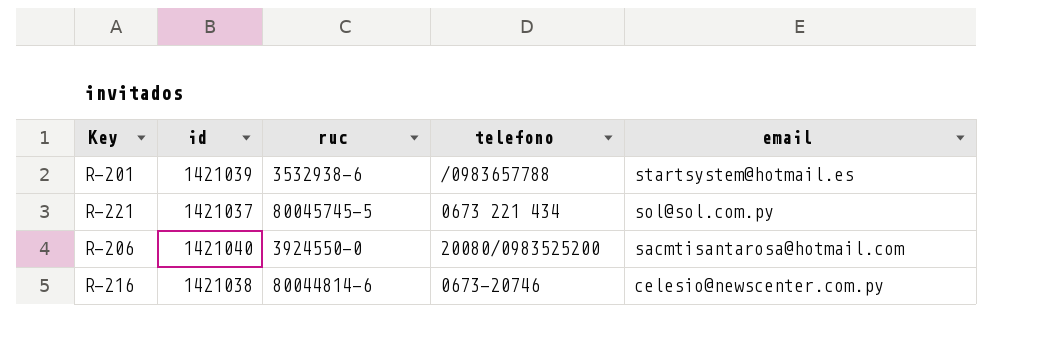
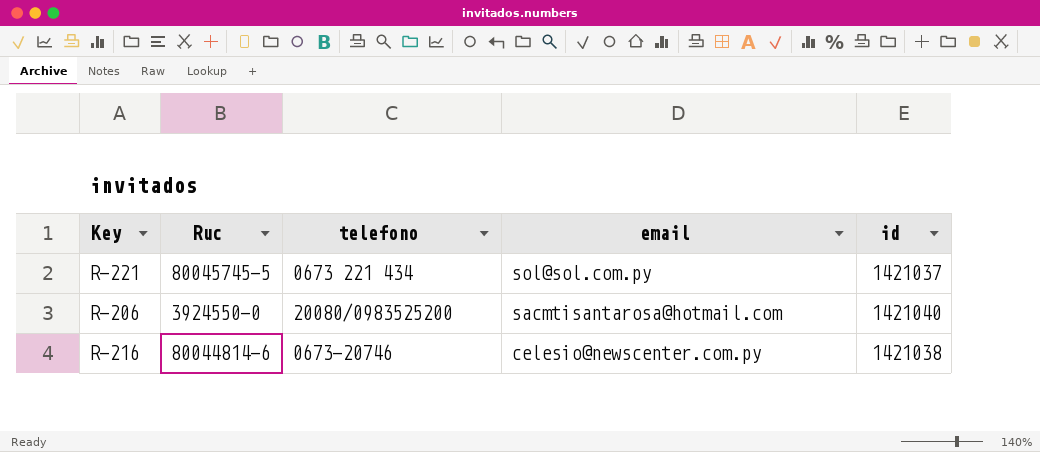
column name: ruc -> Ruc
column id | position: 2 -> 5
row R-201: 1421039 | 3532938-6 | /0983657788 | startsystem@hotmail.es -> none

